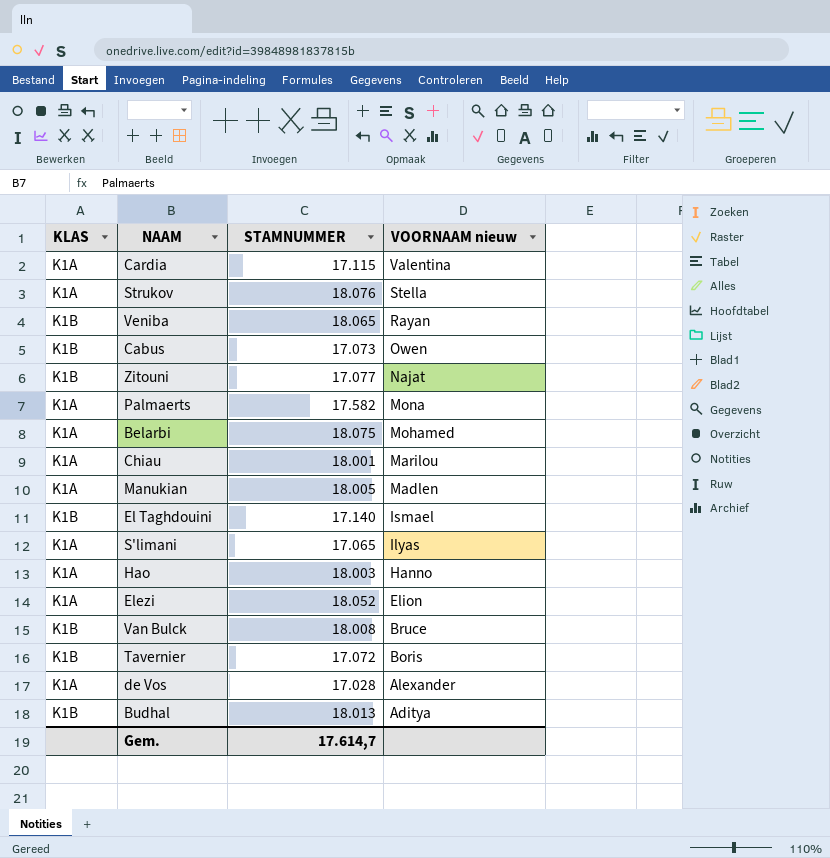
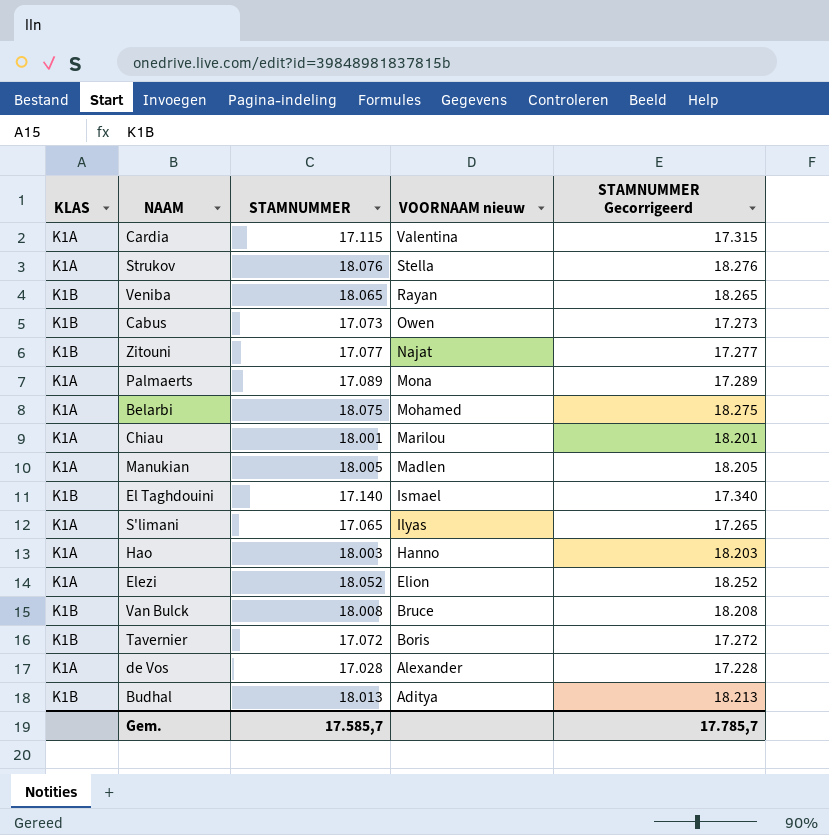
column STAMNUMMER Gecorrigeerd | formula: none -> [STAMNUMMER] + 200
Palmaerts | STAMNUMMER: 17.582 -> 17.089
Gem. | STAMNUMMER: 17.614,7 -> 17.585,7

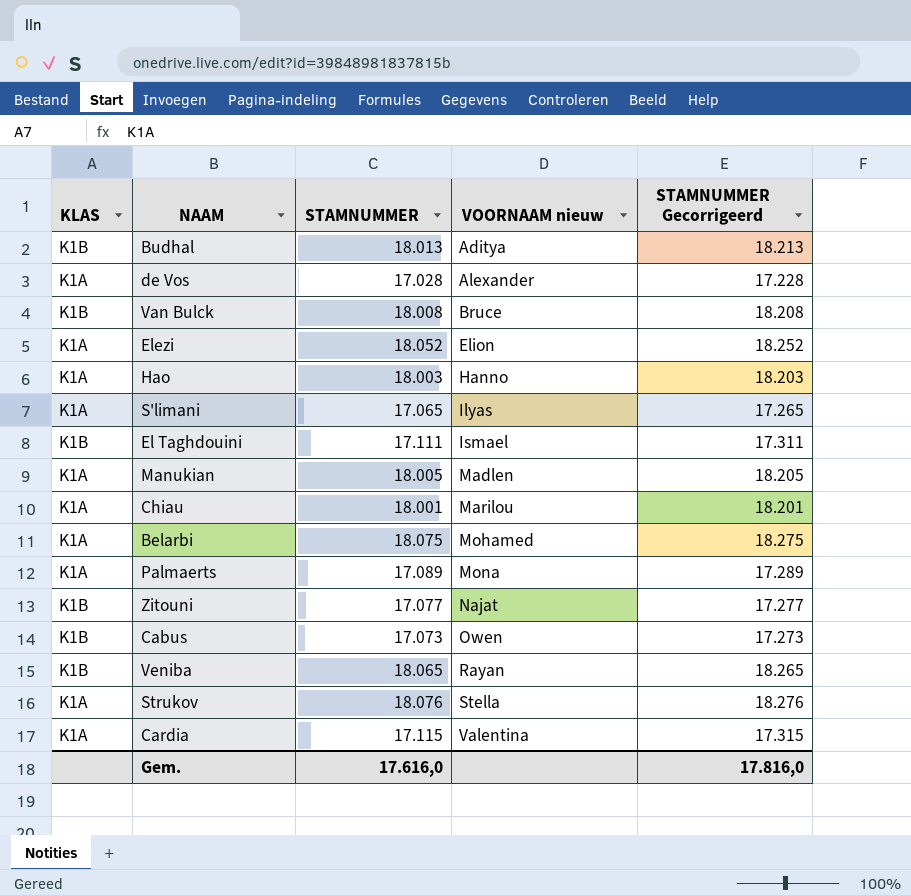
row order: VOORNAAM nieuw descending -> VOORNAAM nieuw ascending
row Tavernier: K1B | 17.072 | Boris | 17.272 -> none
El Taghdouini | STAMNUMMER: 17.140 -> 17.111
El Taghdouini | STAMNUMMER Gecorrigeerd: 17.340 -> 17.311
Gem. | STAMNUMMER: 17.585,7 -> 17.616,0
Gem. | STAMNUMMER Gecorrigeerd: 17.785,7 -> 17.816,0

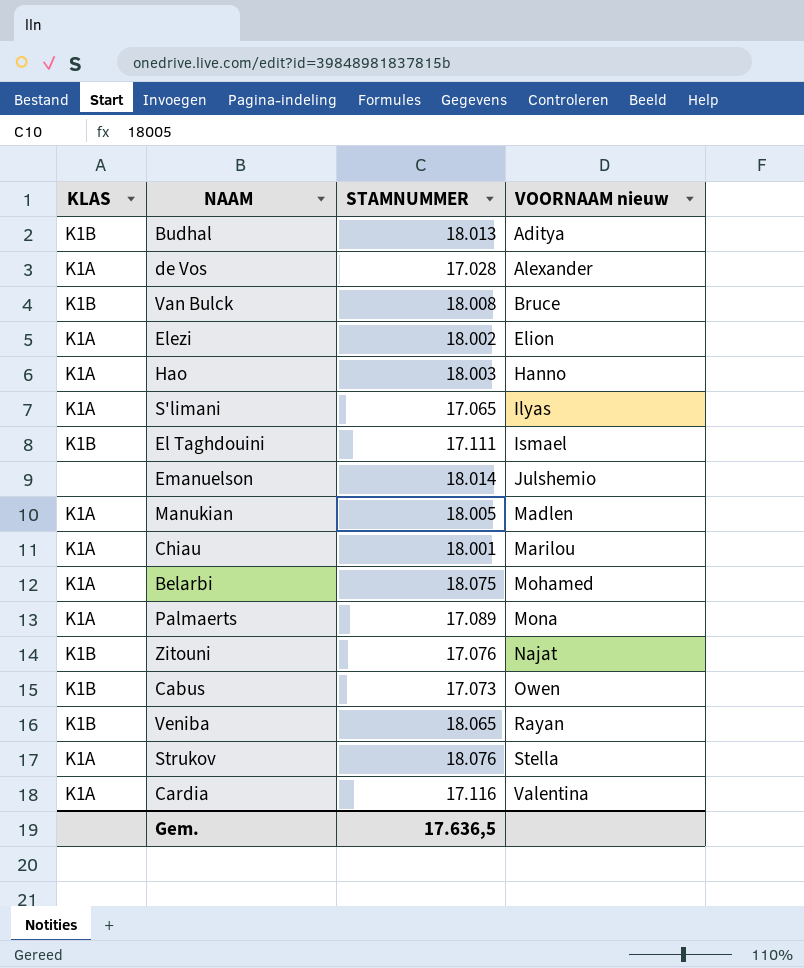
column STAMNUMMER Gecorrigeerd | formula: [STAMNUMMER] + 200 -> none
Elezi | STAMNUMMER: 18.052 -> 18.002
row Emanuelson: none -> none | 18.014 | Julshemio
Zitouni | STAMNUMMER: 17.077 -> 17.076
Cardia | STAMNUMMER: 17.115 -> 17.116
Gem. | STAMNUMMER: 17.616,0 -> 17.636,5

